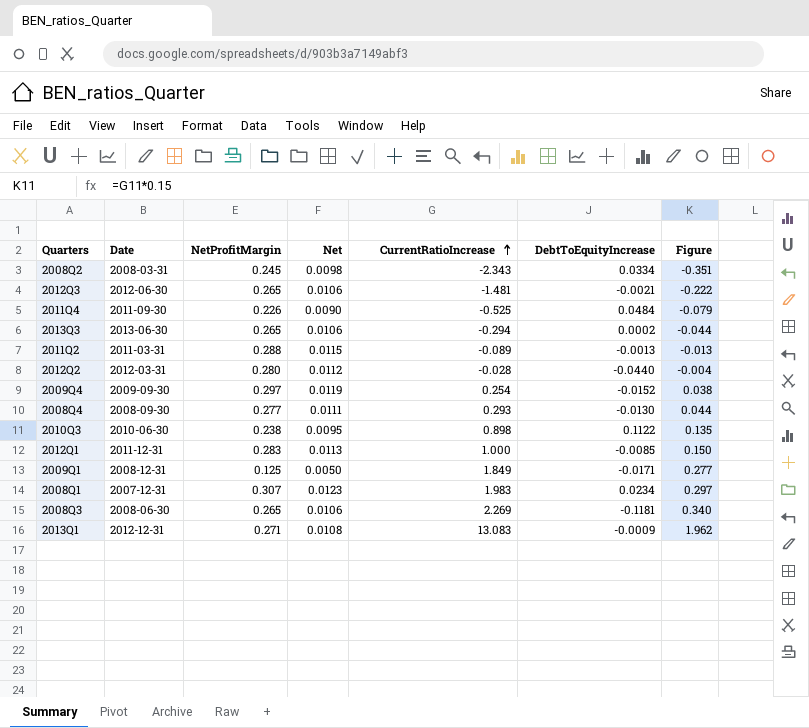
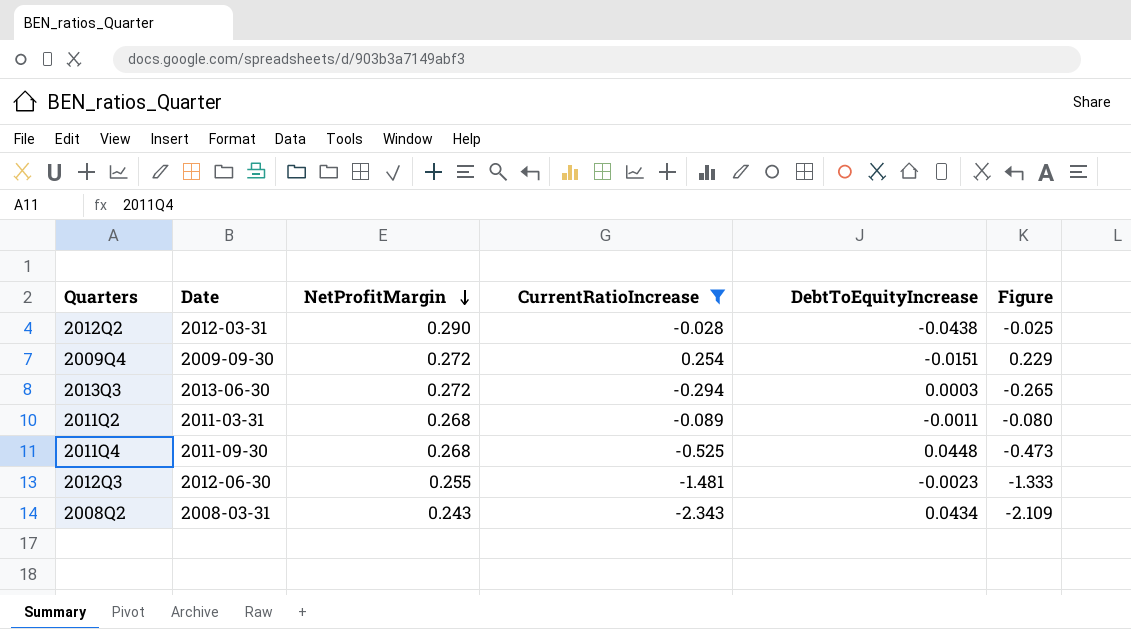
filter: none -> CurrentRatioIncrease <= 0.254
row order: CurrentRatioIncrease ascending -> NetProfitMargin descending
column Net | formula: [NetProfitMargin] * 0.04 -> none
column Figure | formula: [CurrentRatioIncrease] * 0.15 -> [CurrentRatioIncrease] * 0.9
2012Q2 | NetProfitMargin: 0.280 -> 0.290
2012Q2 | DebtToEquityIncrease: -0.0440 -> -0.0438
2009Q4 | NetProfitMargin: 0.297 -> 0.272
2009Q4 | DebtToEquityIncrease: -0.0152 -> -0.0151
2013Q3 | NetProfitMargin: 0.265 -> 0.272
2013Q3 | DebtToEquityIncrease: 0.0002 -> 0.0003
2011Q2 | NetProfitMargin: 0.288 -> 0.268
2011Q2 | DebtToEquityIncrease: -0.0013 -> -0.0011
2011Q4 | NetProfitMargin: 0.226 -> 0.268
2011Q4 | DebtToEquityIncrease: 0.0484 -> 0.0448
2012Q3 | NetProfitMargin: 0.265 -> 0.255
2012Q3 | DebtToEquityIncrease: -0.0021 -> -0.0023
2008Q2 | NetProfitMargin: 0.245 -> 0.243
2008Q2 | DebtToEquityIncrease: 0.0334 -> 0.0434

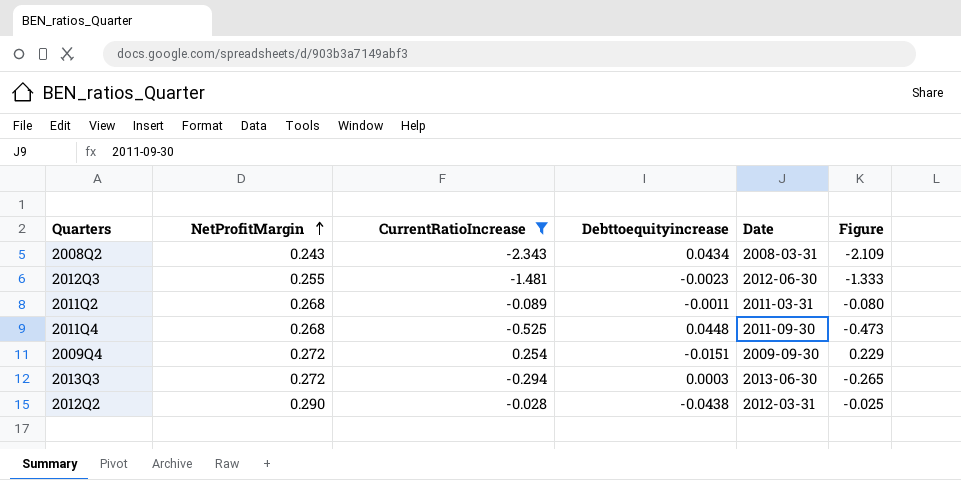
row order: NetProfitMargin descending -> NetProfitMargin ascending
column name: DebtToEquityIncrease -> Debttoequityincrease
column Date | position: 2 -> 5

